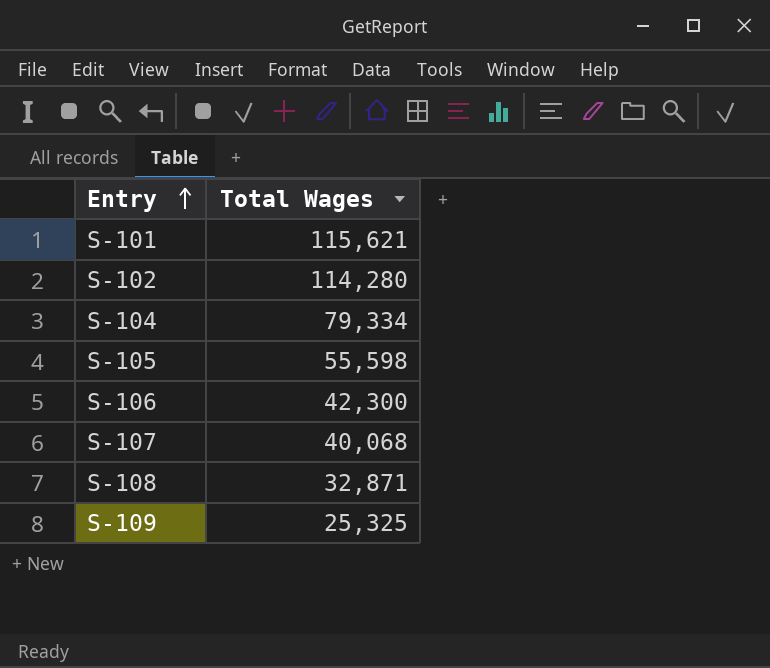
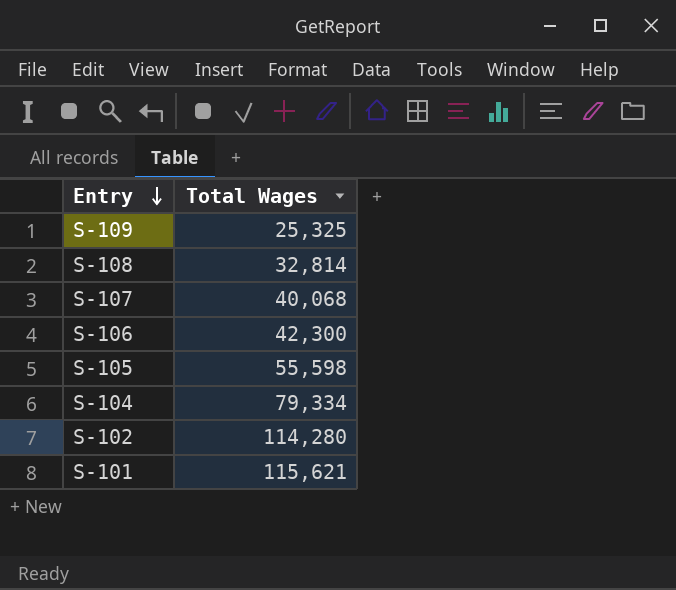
row order: Entry ascending -> Entry descending
S-108 | Total Wages: 32,871 -> 32,814

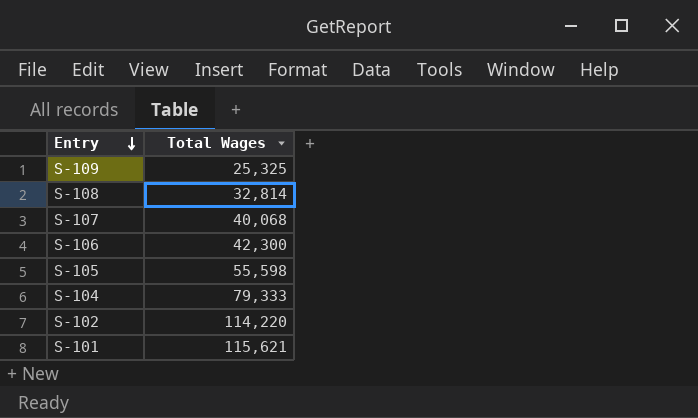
S-104 | Total Wages: 79,334 -> 79,333
S-102 | Total Wages: 114,280 -> 114,220

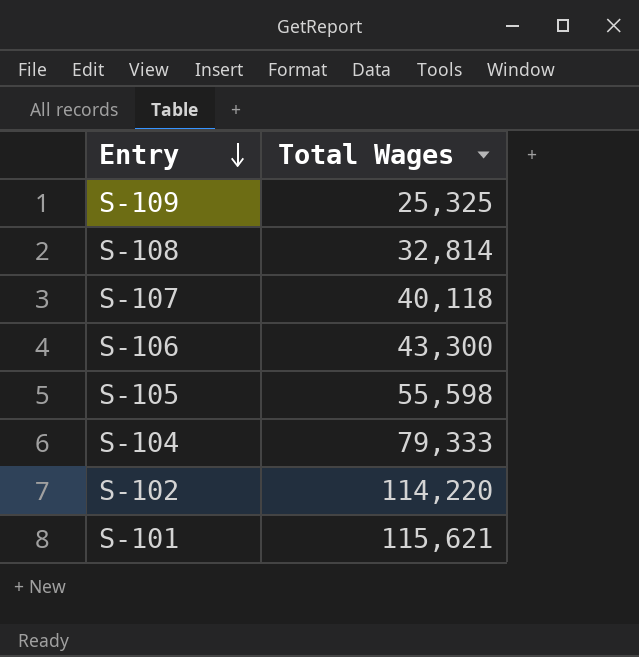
S-107 | Total Wages: 40,068 -> 40,118
S-106 | Total Wages: 42,300 -> 43,300

